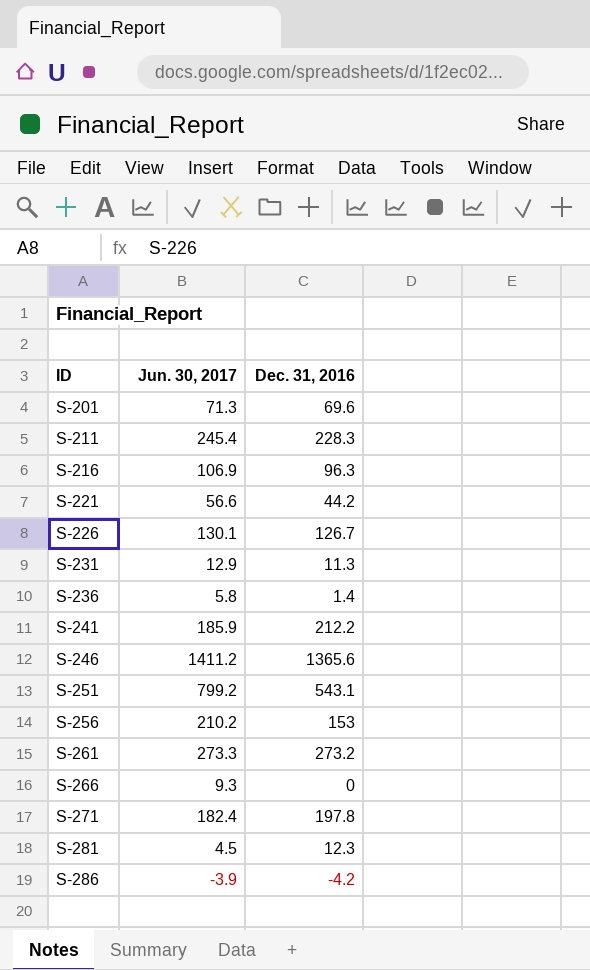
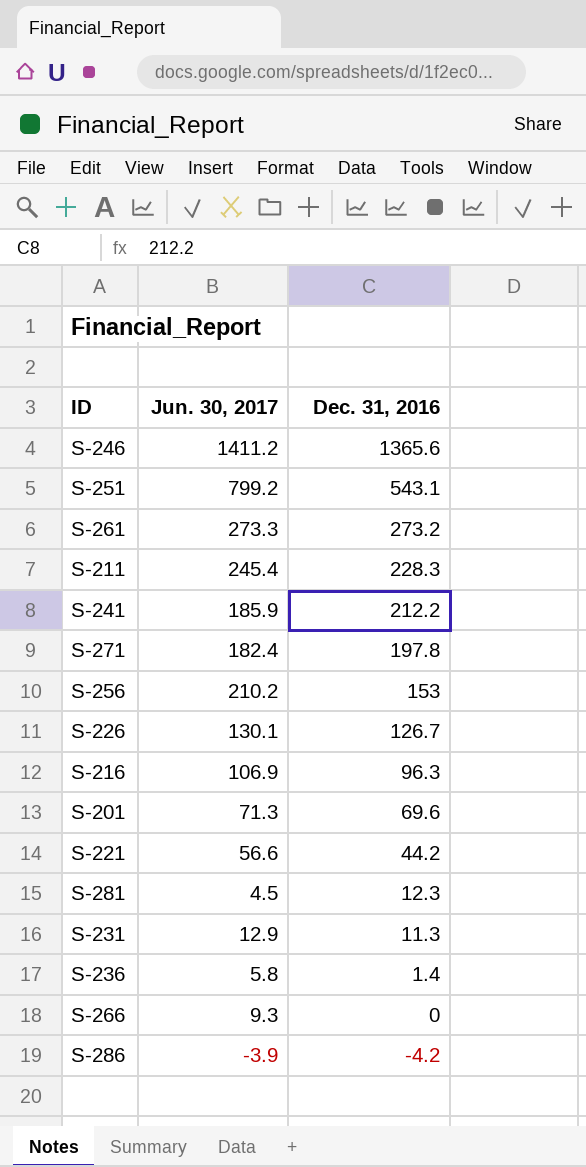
row order: ID ascending -> Dec. 31, 2016 descending

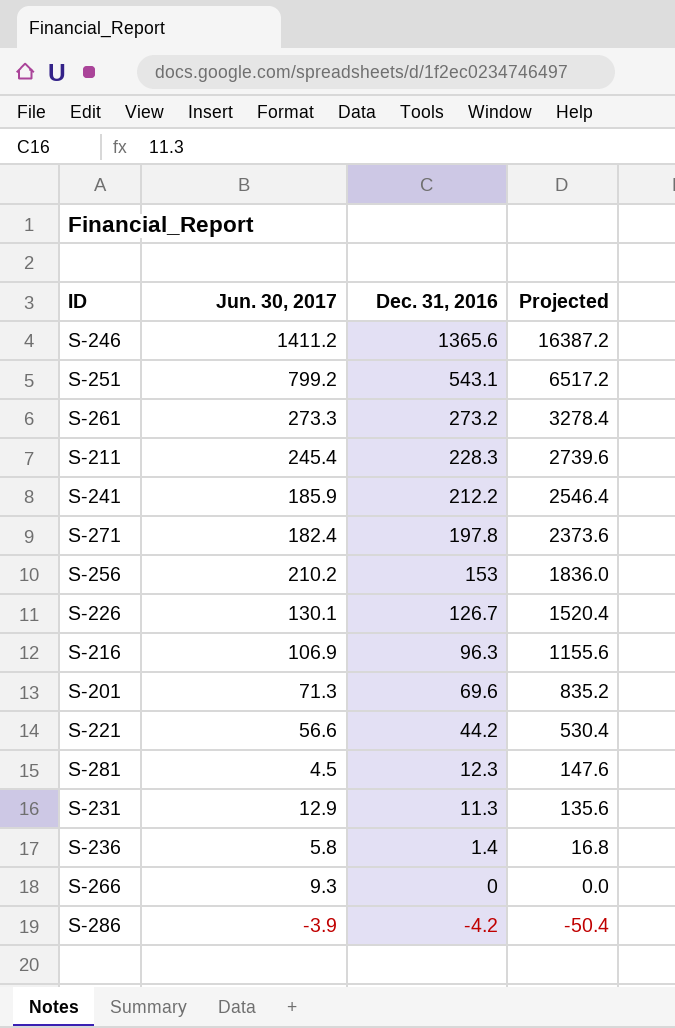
column Projected | formula: none -> [Dec. 31, 2016] * 12

